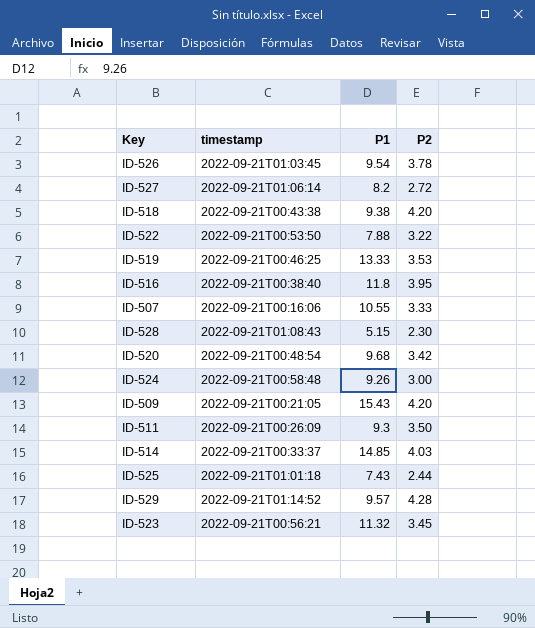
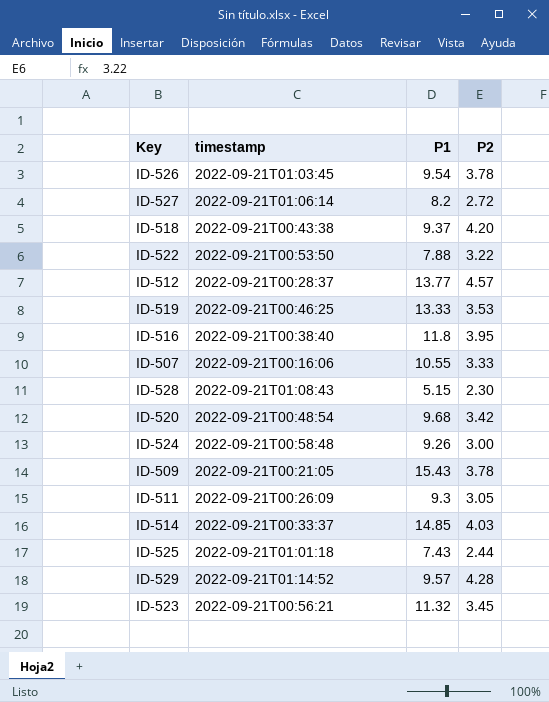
ID-518 | P1: 9.38 -> 9.37
row ID-512: none -> 2022-09-21T00:28:37 | 13.77 | 4.57
ID-509 | P2: 4.20 -> 3.78
ID-511 | P2: 3.50 -> 3.05

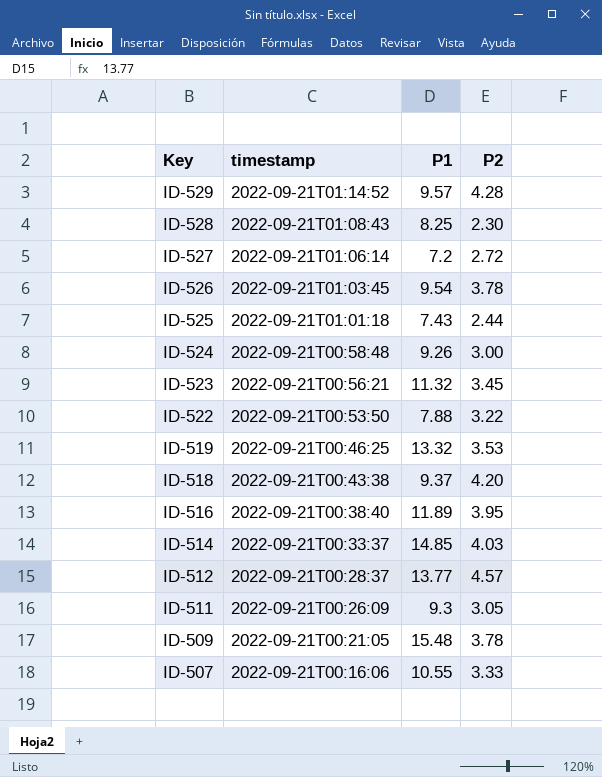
row order: none -> Key descending
row ID-520: 2022-09-21T00:48:54 | 9.68 | 3.42 -> none
ID-528 | P1: 5.15 -> 8.25
ID-527 | P1: 8.2 -> 7.2
ID-519 | P1: 13.33 -> 13.32
ID-516 | P1: 11.8 -> 11.89
ID-509 | P1: 15.43 -> 15.48

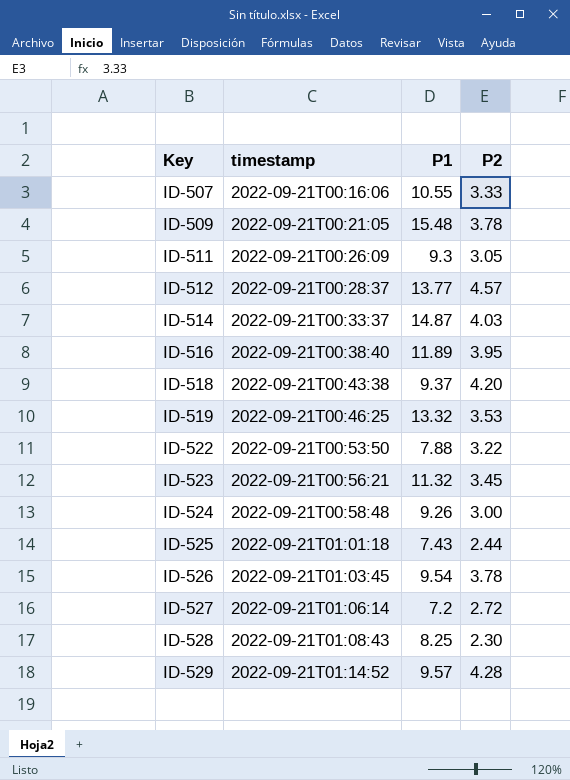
row order: Key descending -> Key ascending
ID-514 | P1: 14.85 -> 14.87

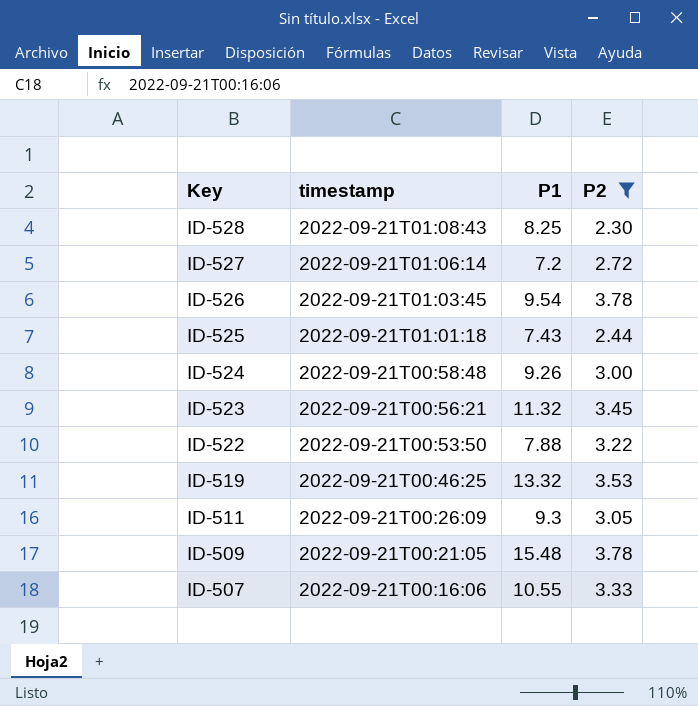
filter: none -> P2 <= 3.78
row order: Key ascending -> Key descending

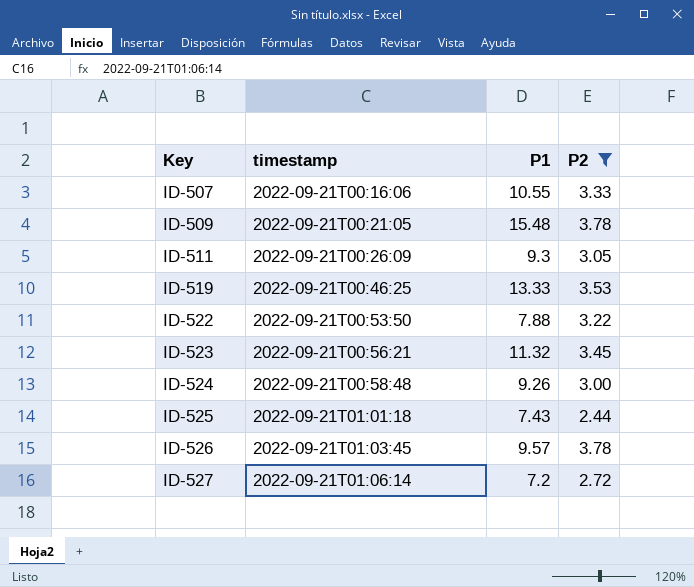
row order: Key descending -> Key ascending
row ID-528: 2022-09-21T01:08:43 | 8.25 | 2.30 -> none
ID-519 | P1: 13.32 -> 13.33
ID-526 | P1: 9.54 -> 9.57

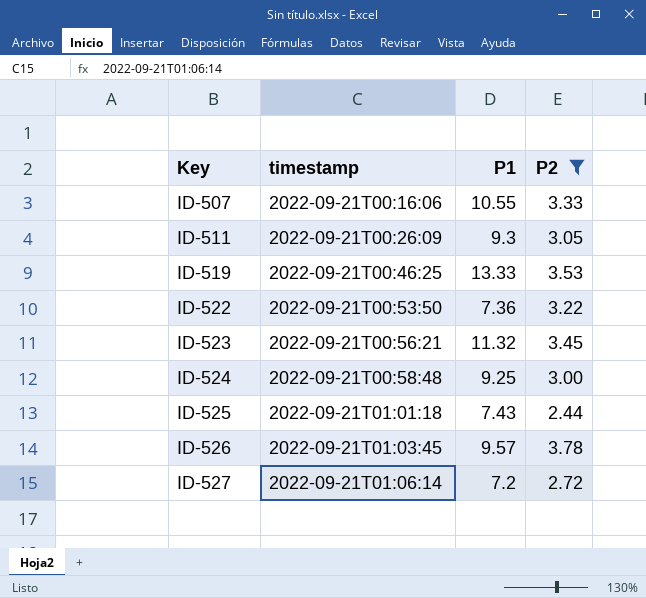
row ID-509: 2022-09-21T00:21:05 | 15.48 | 3.78 -> none
ID-522 | P1: 7.88 -> 7.36
ID-524 | P1: 9.26 -> 9.25

